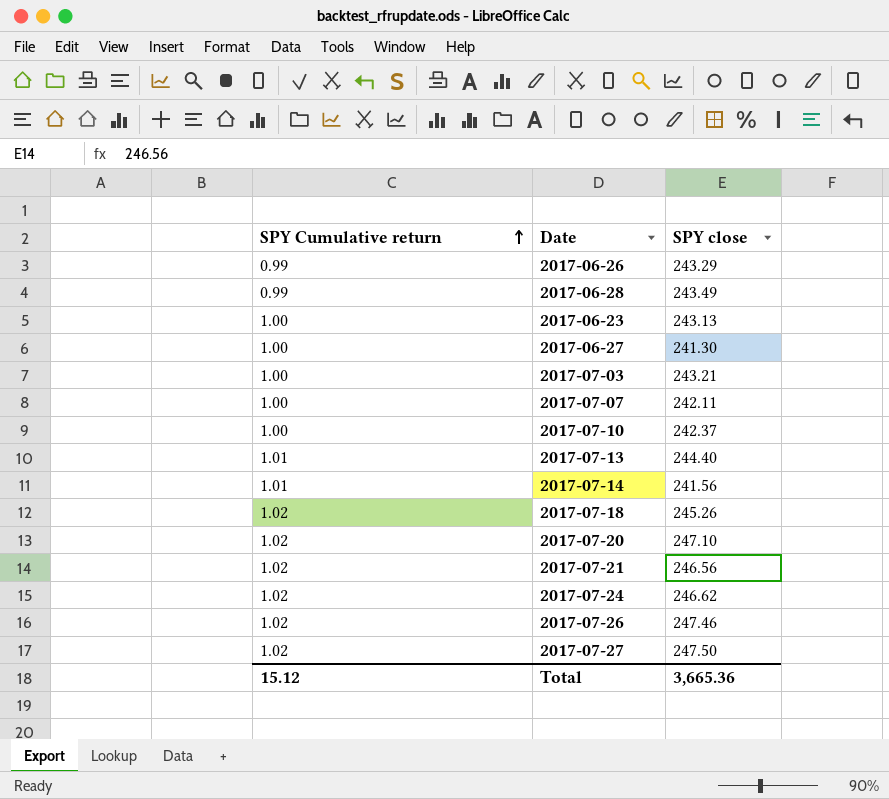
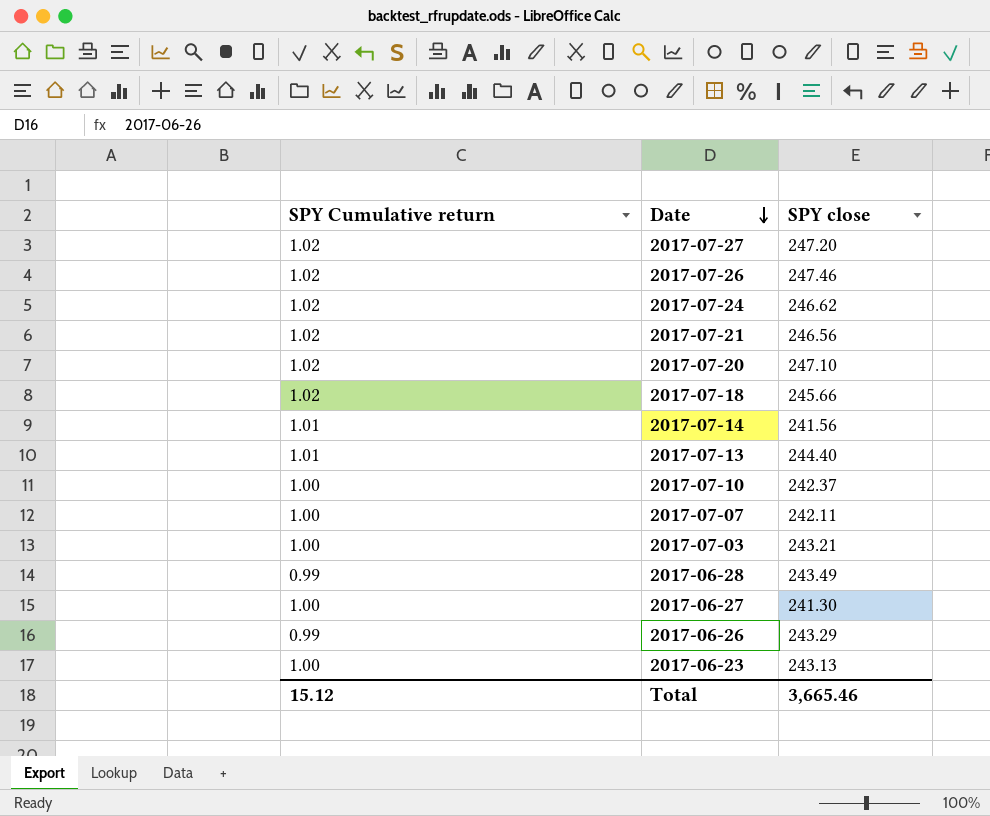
row order: SPY Cumulative return ascending -> Date descending
2017-07-27 | SPY close: 247.50 -> 247.20
2017-07-18 | SPY close: 245.26 -> 245.66
Total | SPY close: 3,665.36 -> 3,665.46

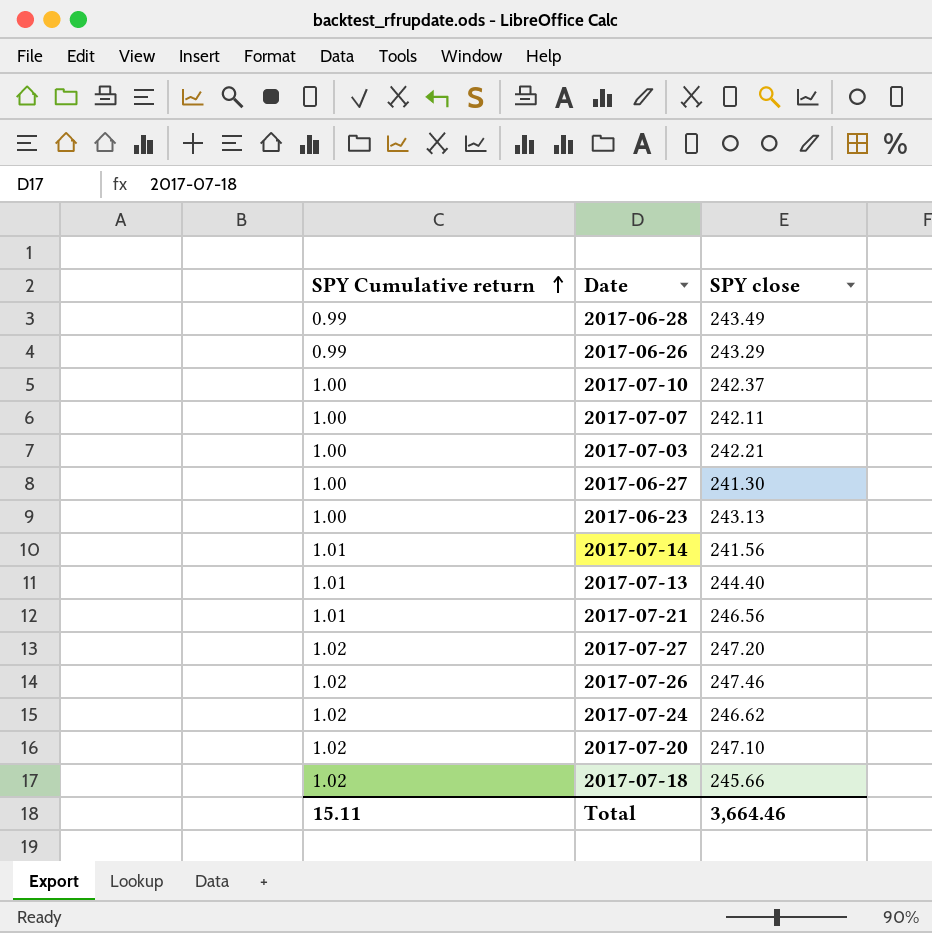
row order: Date descending -> SPY Cumulative return ascending
2017-07-03 | SPY close: 243.21 -> 242.21
2017-07-21 | SPY Cumulative return: 1.02 -> 1.01
Total | SPY Cumulative return: 15.12 -> 15.11
Total | SPY close: 3,665.46 -> 3,664.46

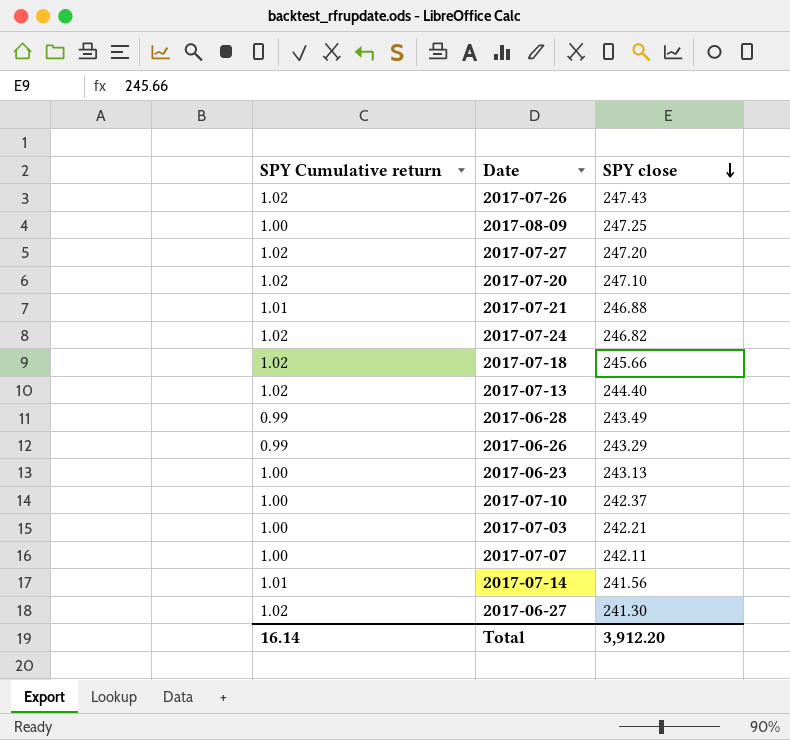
row order: SPY Cumulative return ascending -> SPY close descending
2017-07-26 | SPY close: 247.46 -> 247.43
row 2017-08-09: none -> 1.00 | 247.25
2017-07-21 | SPY close: 246.56 -> 246.88
2017-07-24 | SPY close: 246.62 -> 246.82
2017-07-13 | SPY Cumulative return: 1.01 -> 1.02
2017-06-27 | SPY Cumulative return: 1.00 -> 1.02
Total | SPY Cumulative return: 15.11 -> 16.14
Total | SPY close: 3,664.46 -> 3,912.20

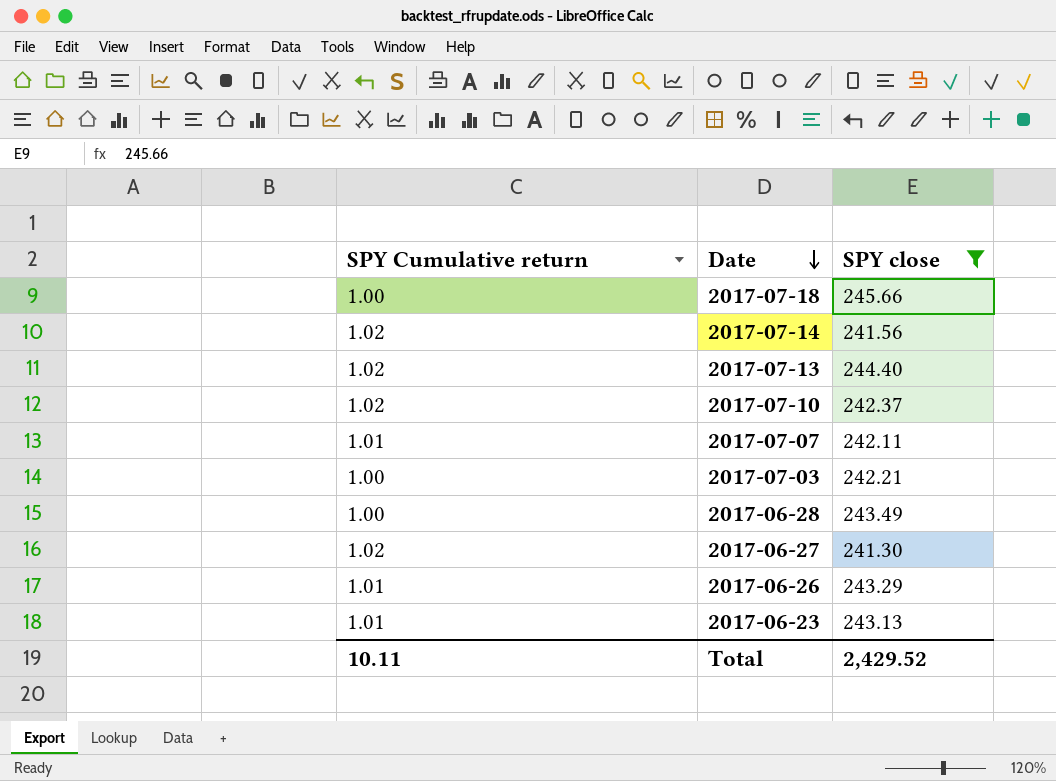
filter: none -> SPY close <= 245.66
row order: SPY close descending -> Date descending
2017-07-18 | SPY Cumulative return: 1.02 -> 1.00
2017-07-14 | SPY Cumulative return: 1.01 -> 1.02
2017-07-10 | SPY Cumulative return: 1.00 -> 1.02
2017-07-07 | SPY Cumulative return: 1.00 -> 1.01
2017-06-28 | SPY Cumulative return: 0.99 -> 1.00
2017-06-26 | SPY Cumulative return: 0.99 -> 1.01
2017-06-23 | SPY Cumulative return: 1.00 -> 1.01
Total | SPY Cumulative return: 16.14 -> 10.11
Total | SPY close: 3,912.20 -> 2,429.52

